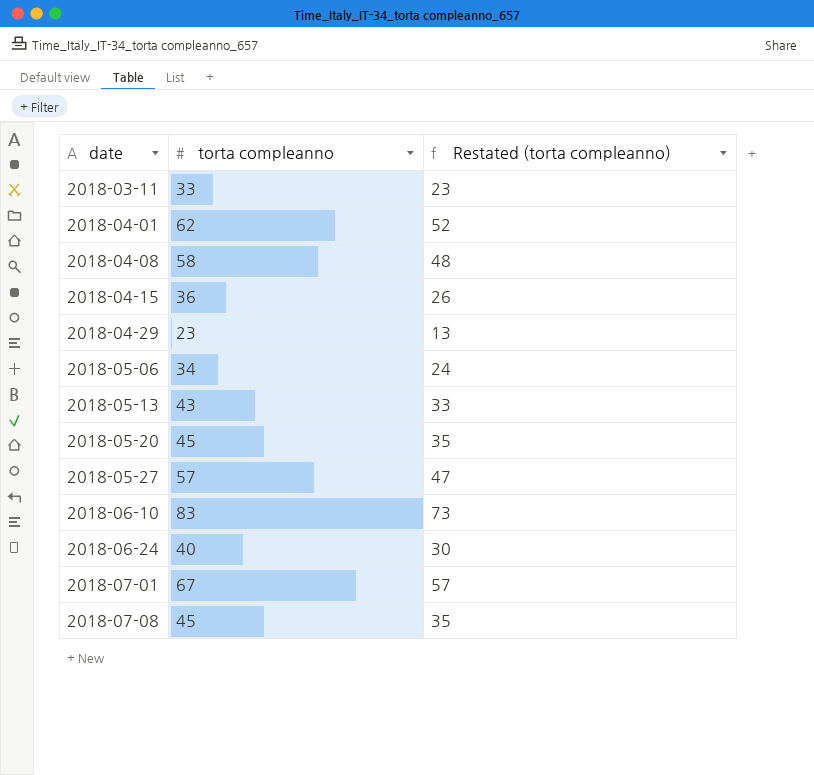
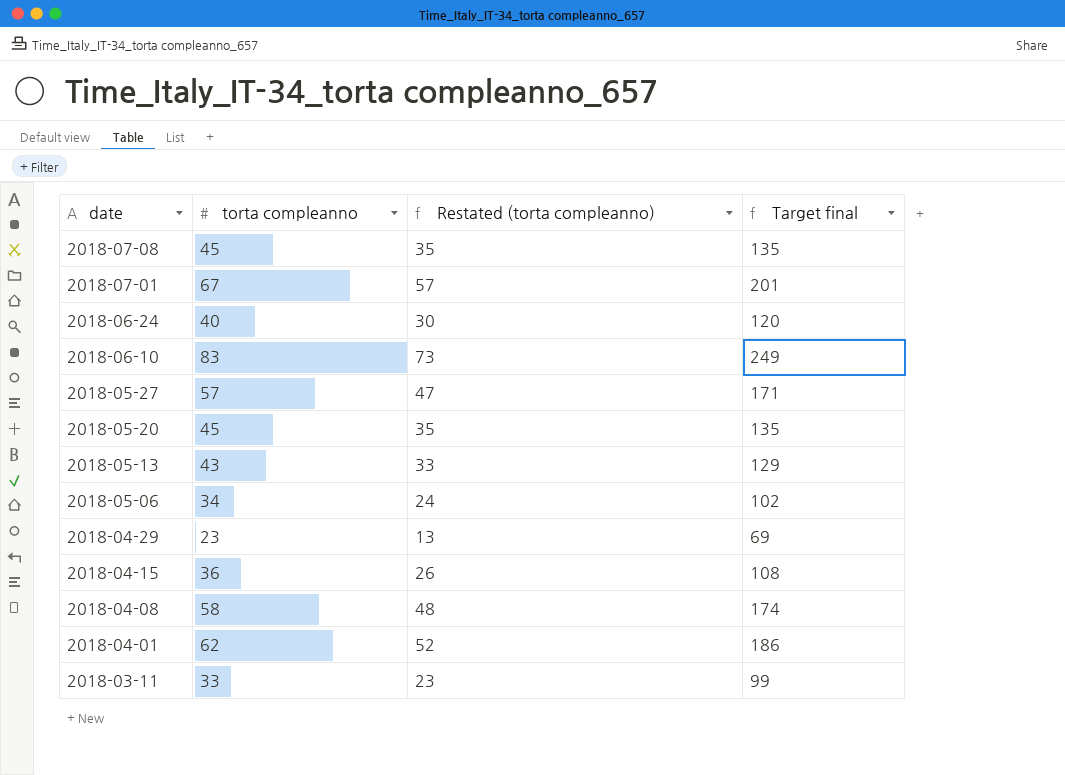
row order: date ascending -> date descending
column Target final | formula: none -> [torta compleanno] * 3

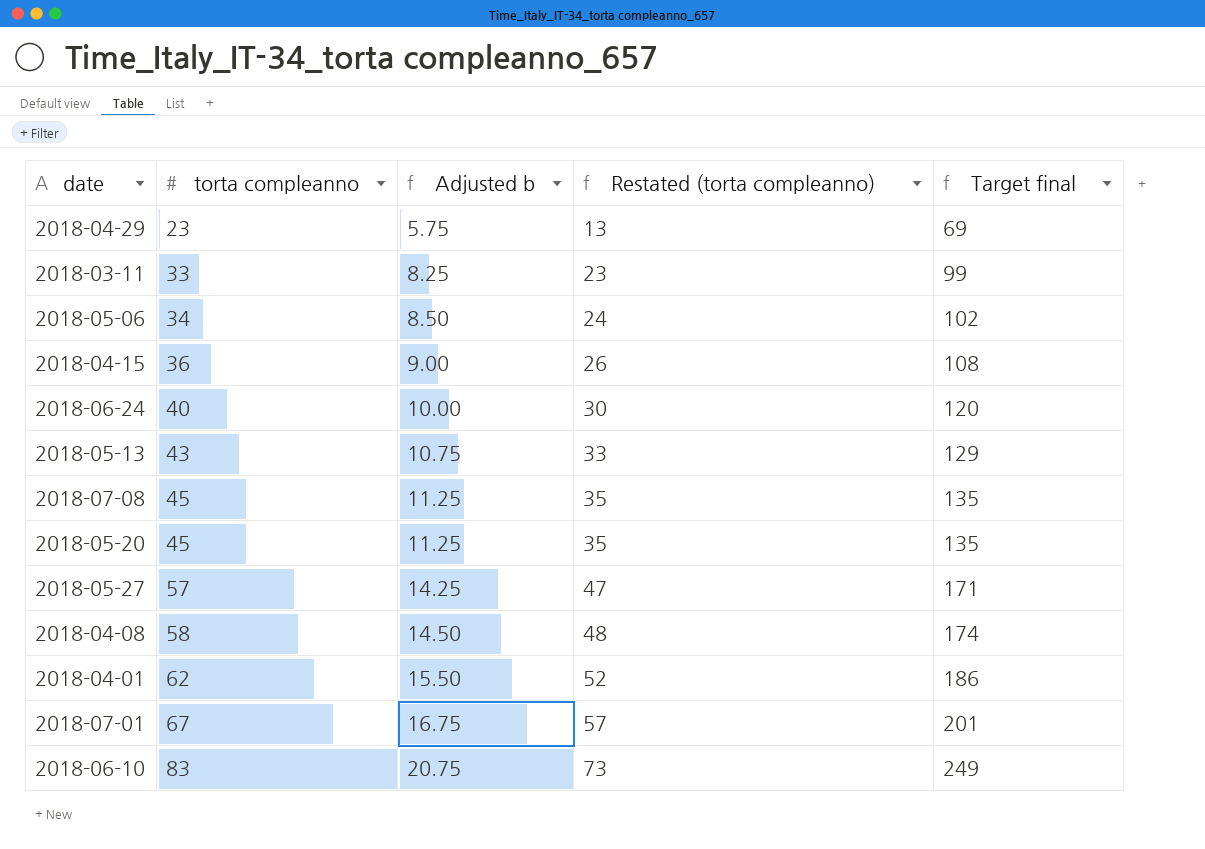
row order: date descending -> torta compleanno ascending
column Adjusted b | formula: none -> [torta compleanno] * 0.25

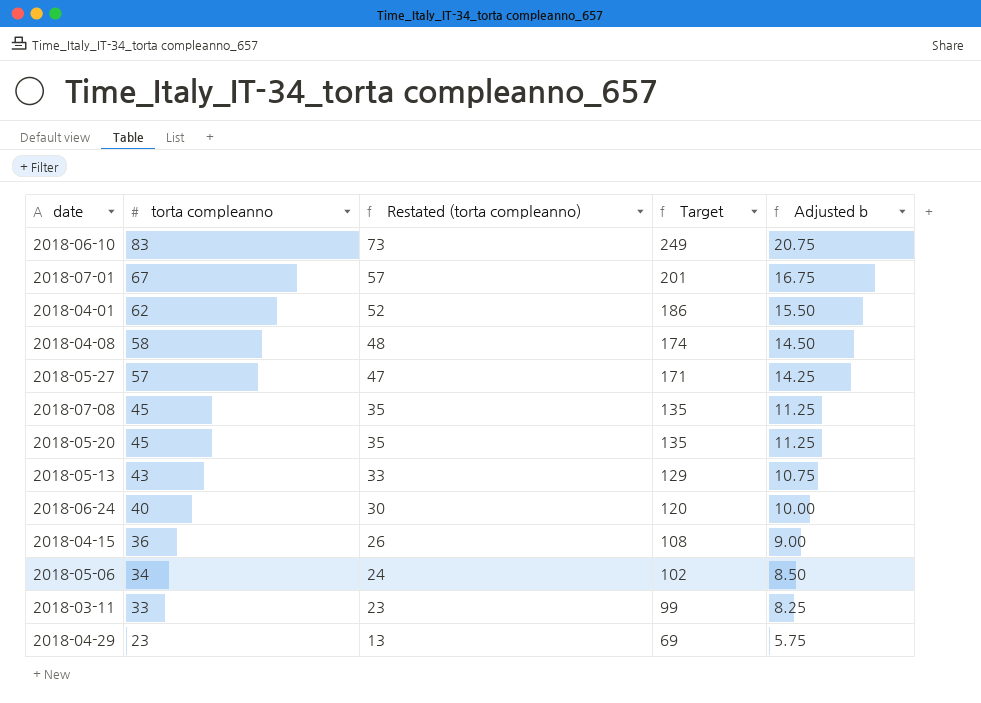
row order: torta compleanno ascending -> torta compleanno descending
column name: Target final -> Target
column Adjusted b | position: 3 -> 5

